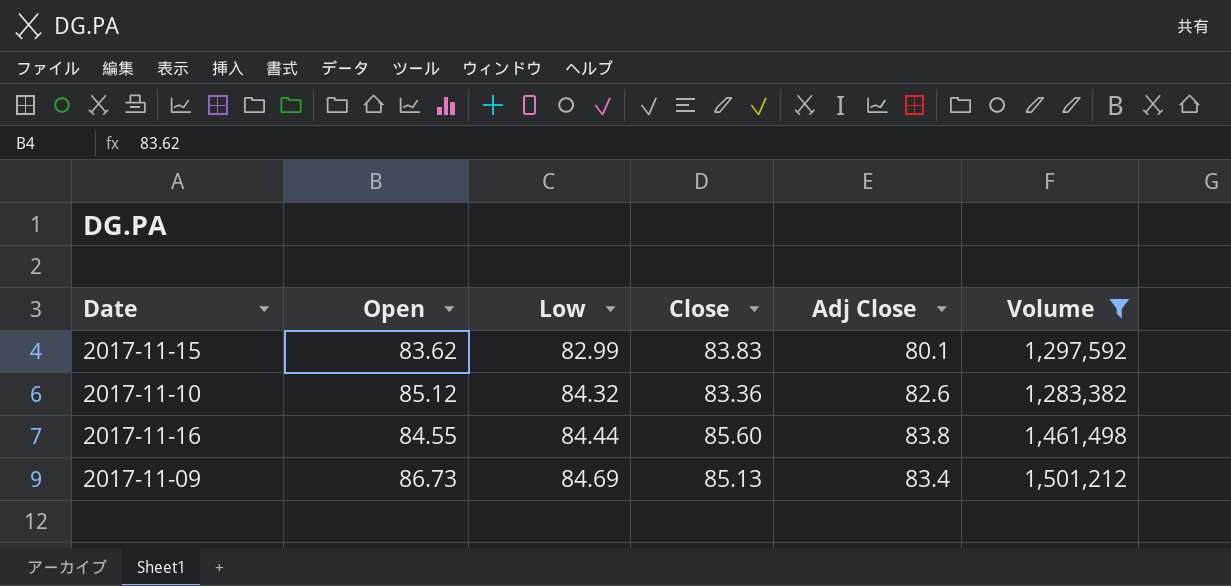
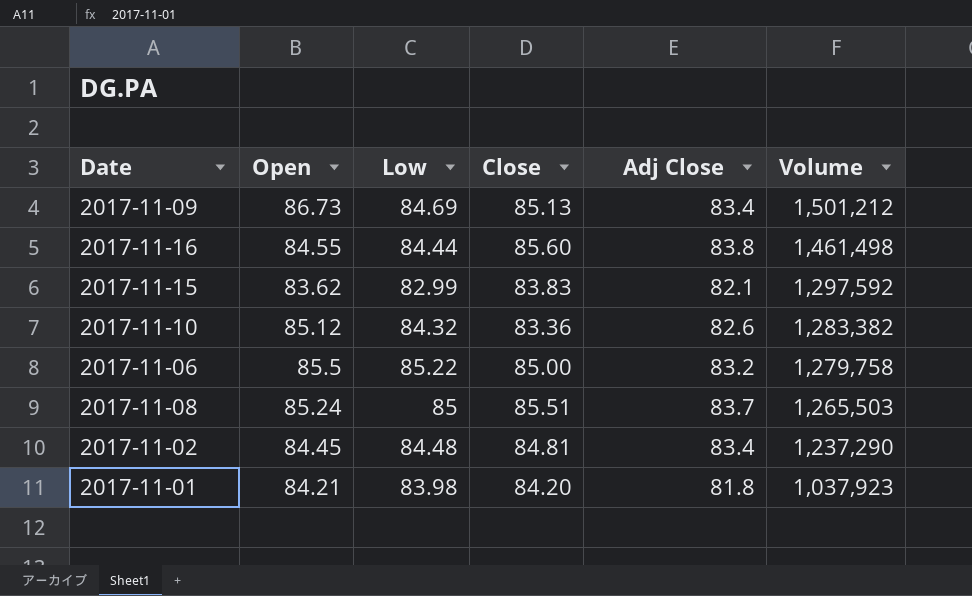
filter: Volume >= 1,283,382 -> none
row order: Low ascending -> Volume descending
2017-11-15 | Adj Close: 80.1 -> 82.1

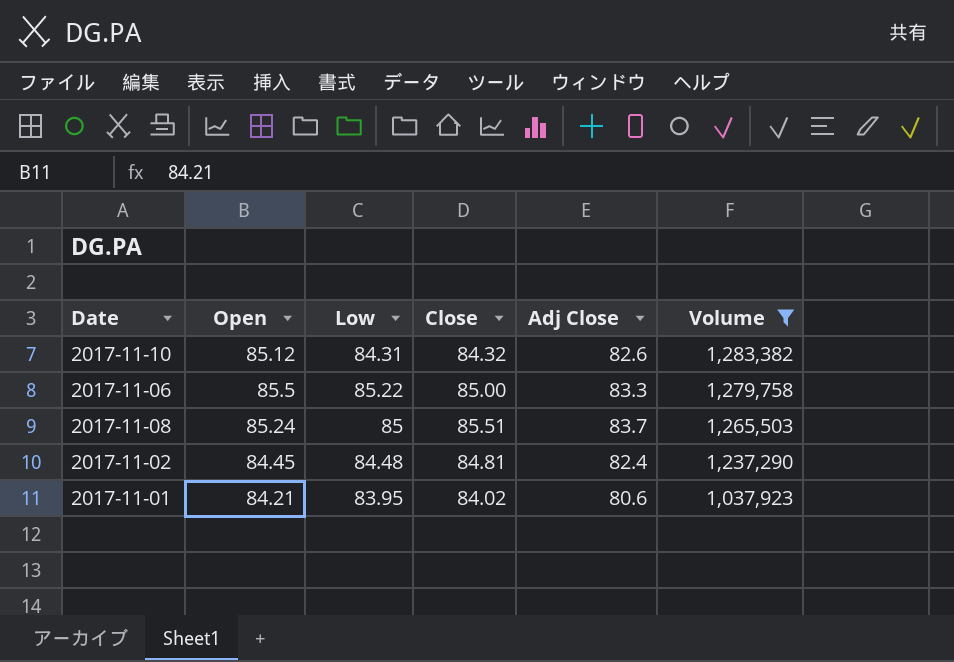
filter: none -> Volume <= 1,283,382
2017-11-10 | Low: 84.32 -> 84.31
2017-11-10 | Close: 83.36 -> 84.32
2017-11-06 | Adj Close: 83.2 -> 83.3
2017-11-02 | Adj Close: 83.4 -> 82.4
2017-11-01 | Low: 83.98 -> 83.95
2017-11-01 | Close: 84.20 -> 84.02
2017-11-01 | Adj Close: 81.8 -> 80.6

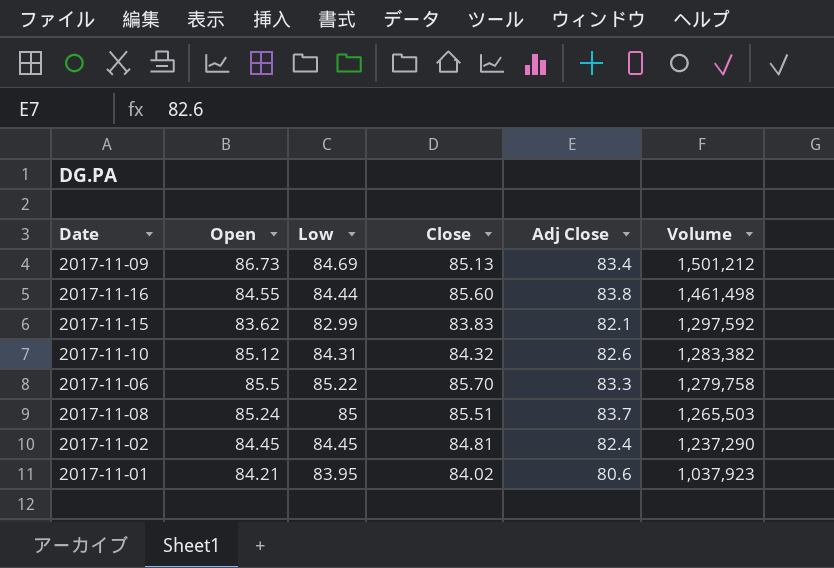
filter: Volume <= 1,283,382 -> none
2017-11-06 | Close: 85.00 -> 85.70
2017-11-02 | Low: 84.48 -> 84.45

